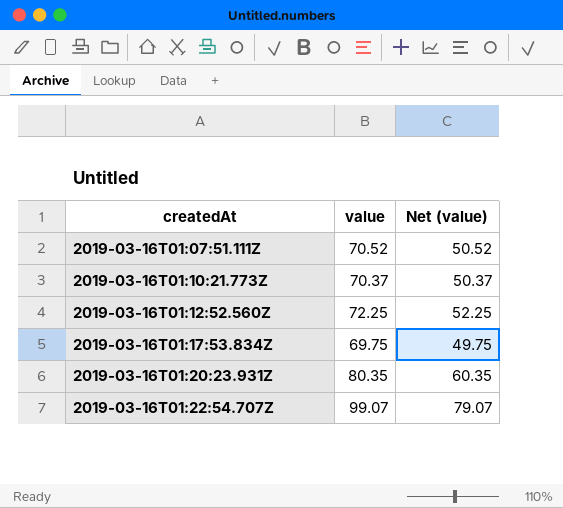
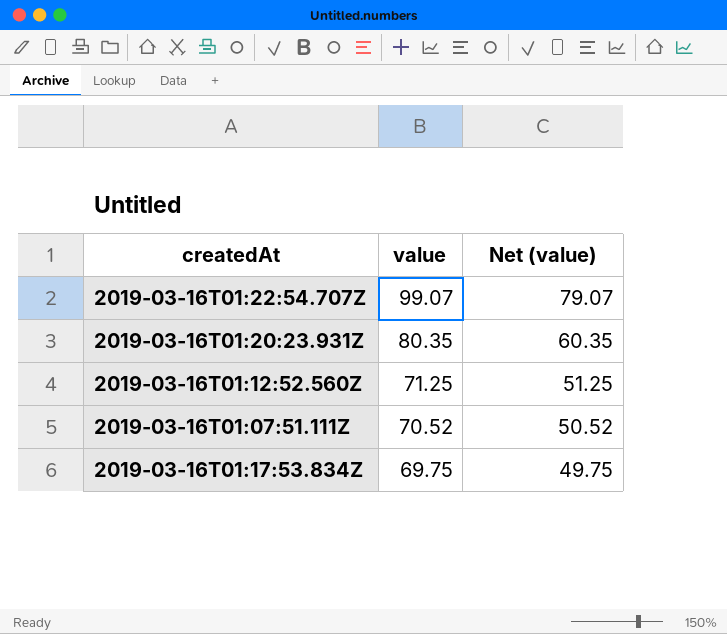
row order: createdAt ascending -> value descending
row 2019-03-16T01:10:21.773Z: 70.37 | 50.37 -> none
2019-03-16T01:12:52.560Z | value: 72.25 -> 71.25
2019-03-16T01:12:52.560Z | Net (value): 52.25 -> 51.25

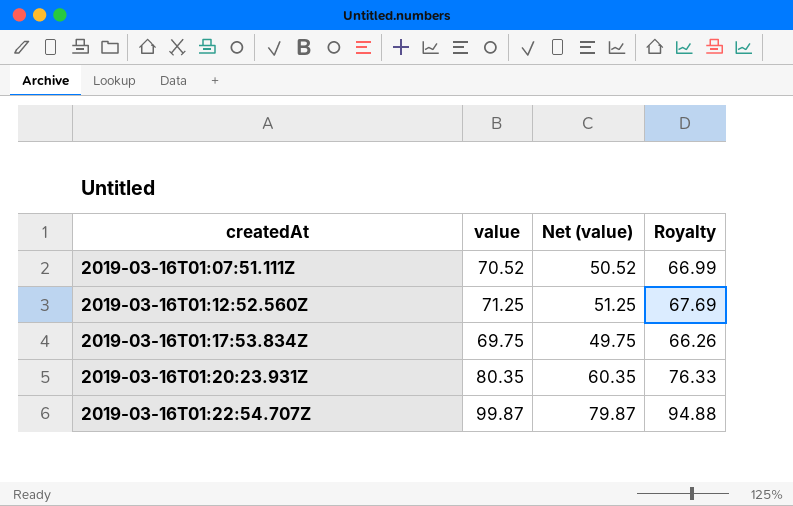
row order: value descending -> createdAt ascending
column Royalty | formula: none -> [value] * 0.95
2019-03-16T01:22:54.707Z | value: 99.07 -> 99.87
2019-03-16T01:22:54.707Z | Net (value): 79.07 -> 79.87

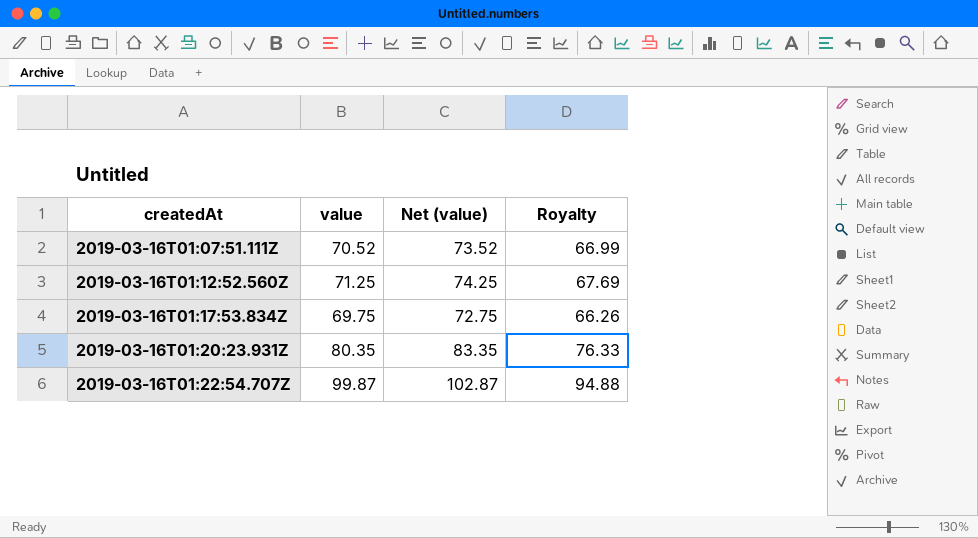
column Net (value) | formula: [value] - 20 -> [value] + 3

